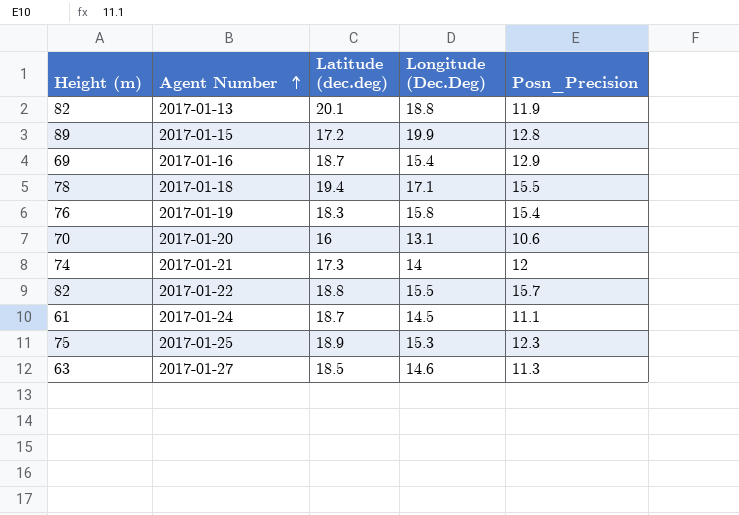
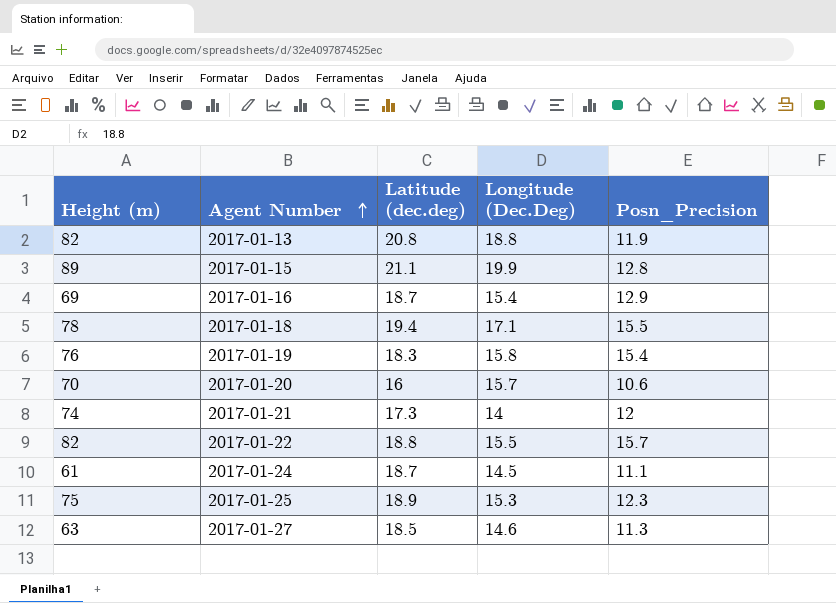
2017-01-13 | Latitude (dec.deg): 20.1 -> 20.8
2017-01-15 | Latitude (dec.deg): 17.2 -> 21.1
2017-01-20 | Longitude (Dec.Deg): 13.1 -> 15.7

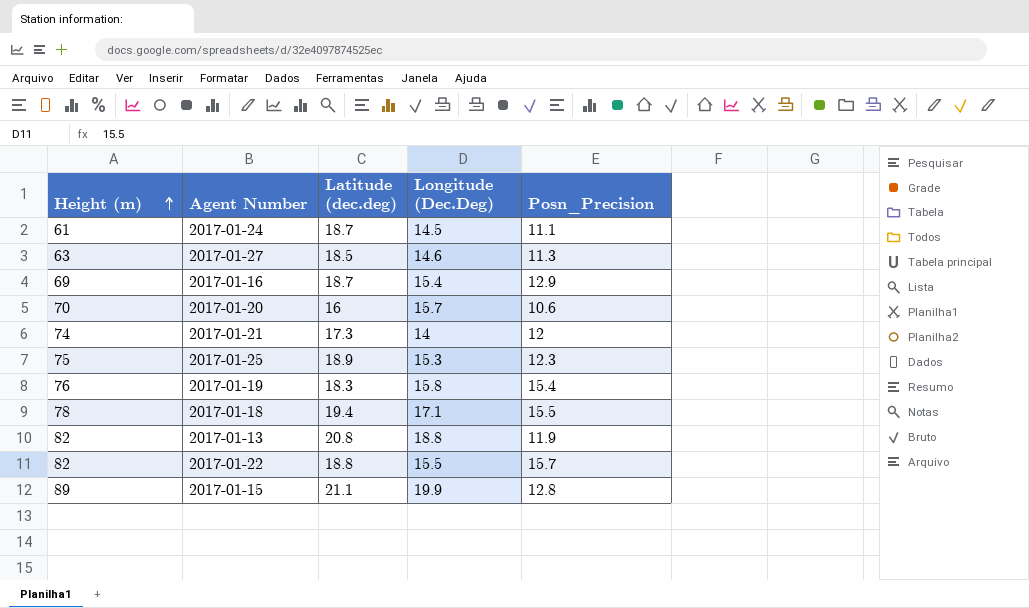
row order: Agent Number ascending -> Height (m) ascending

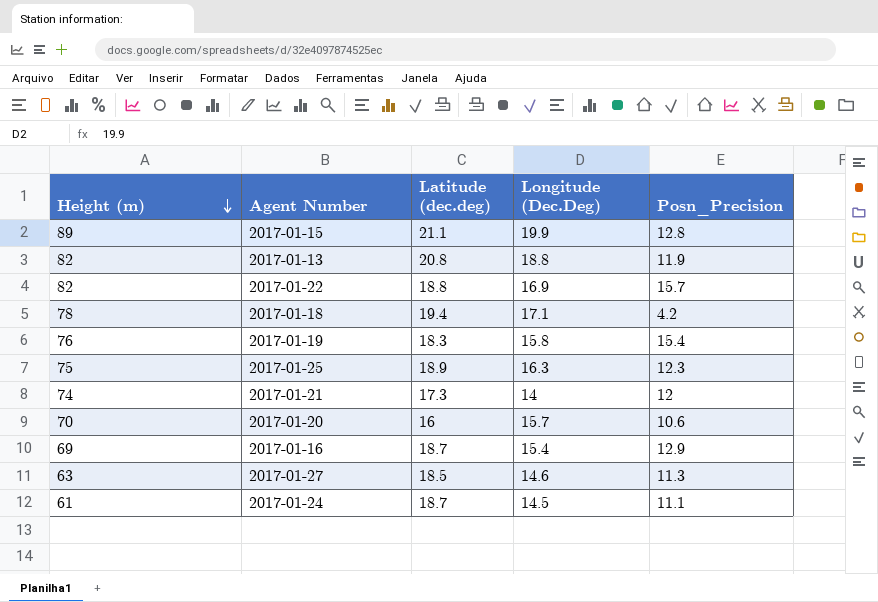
row order: Height (m) ascending -> Height (m) descending
2017-01-22 | Longitude (Dec.Deg): 15.5 -> 16.9
2017-01-18 | Posn_Precision: 15.5 -> 4.2
2017-01-25 | Longitude (Dec.Deg): 15.3 -> 16.3

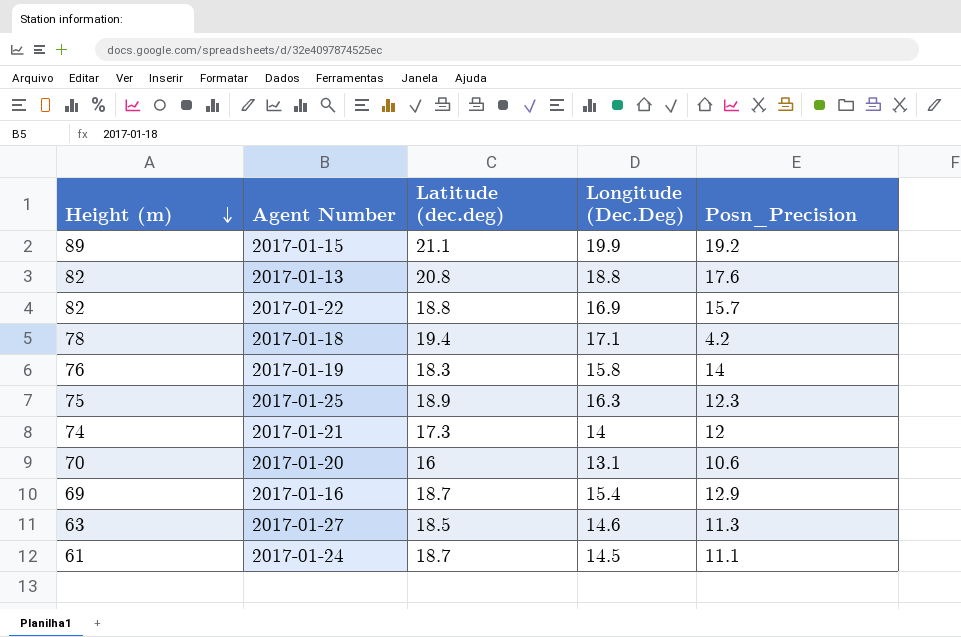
2017-01-15 | Posn_Precision: 12.8 -> 19.2
2017-01-13 | Posn_Precision: 11.9 -> 17.6
2017-01-19 | Posn_Precision: 15.4 -> 14
2017-01-20 | Longitude (Dec.Deg): 15.7 -> 13.1

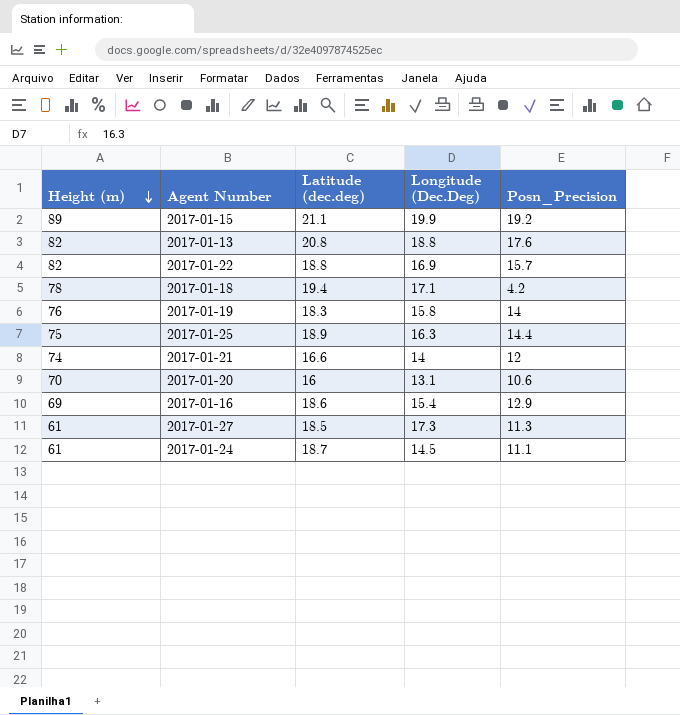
2017-01-25 | Posn_Precision: 12.3 -> 14.4
2017-01-21 | Latitude (dec.deg): 17.3 -> 16.6
2017-01-16 | Latitude (dec.deg): 18.7 -> 18.6
2017-01-27 | Height (m): 63 -> 61
2017-01-27 | Longitude (Dec.Deg): 14.6 -> 17.3

